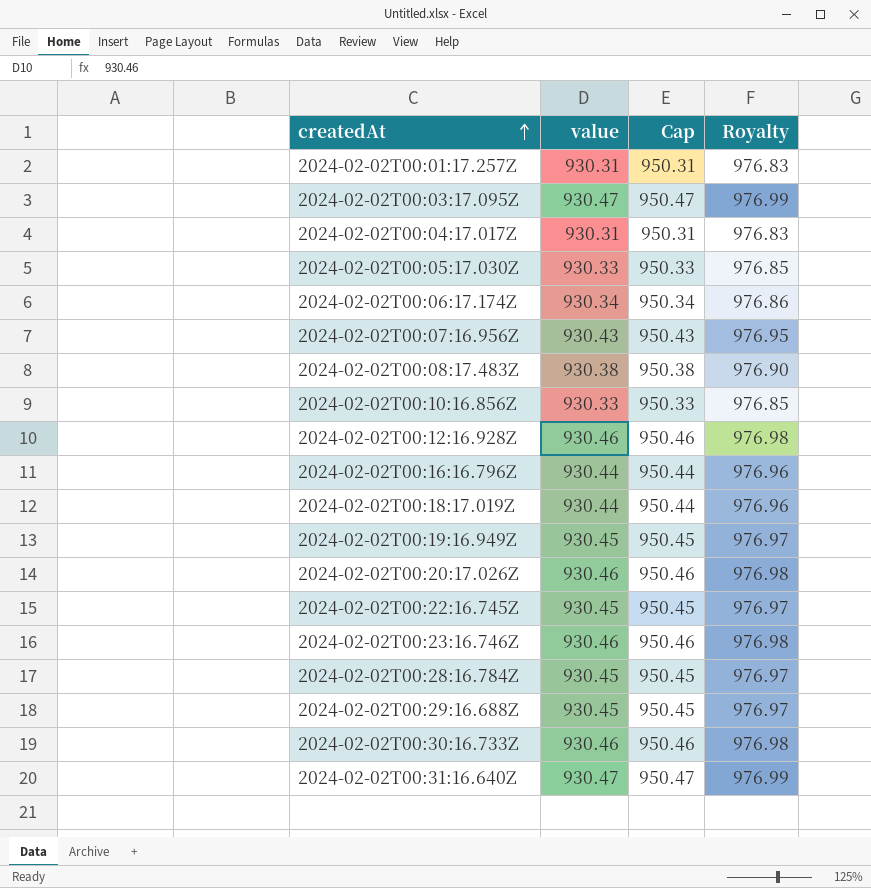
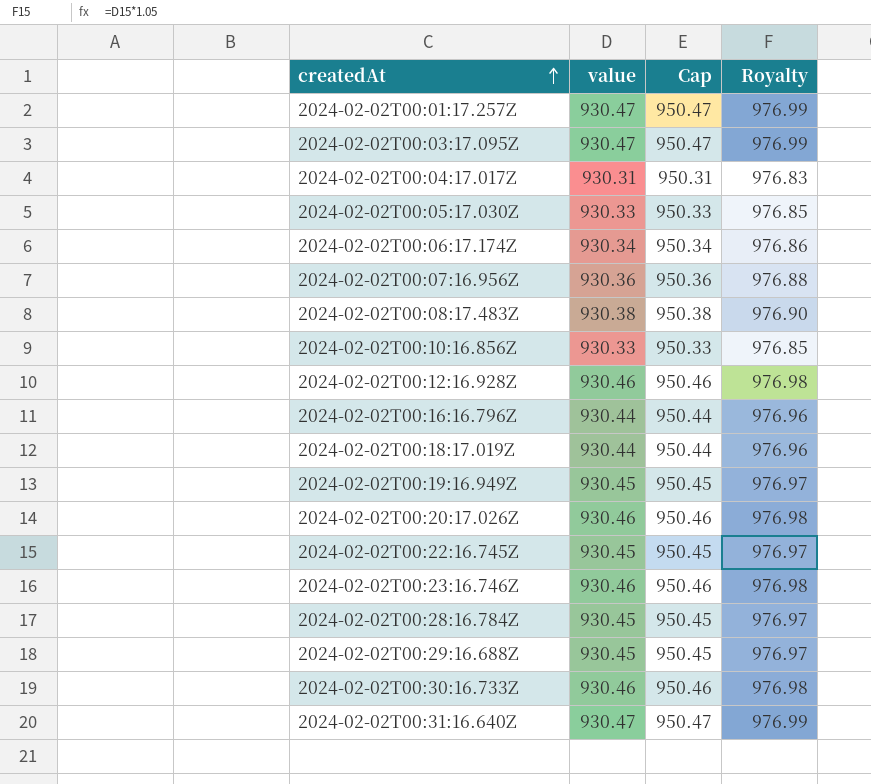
2024-02-02T00:01:17.257Z | value: 930.31 -> 930.47
2024-02-02T00:01:17.257Z | Cap: 950.31 -> 950.47
2024-02-02T00:01:17.257Z | Royalty: 976.83 -> 976.99
2024-02-02T00:07:16.956Z | value: 930.43 -> 930.36
2024-02-02T00:07:16.956Z | Cap: 950.43 -> 950.36
2024-02-02T00:07:16.956Z | Royalty: 976.95 -> 976.88

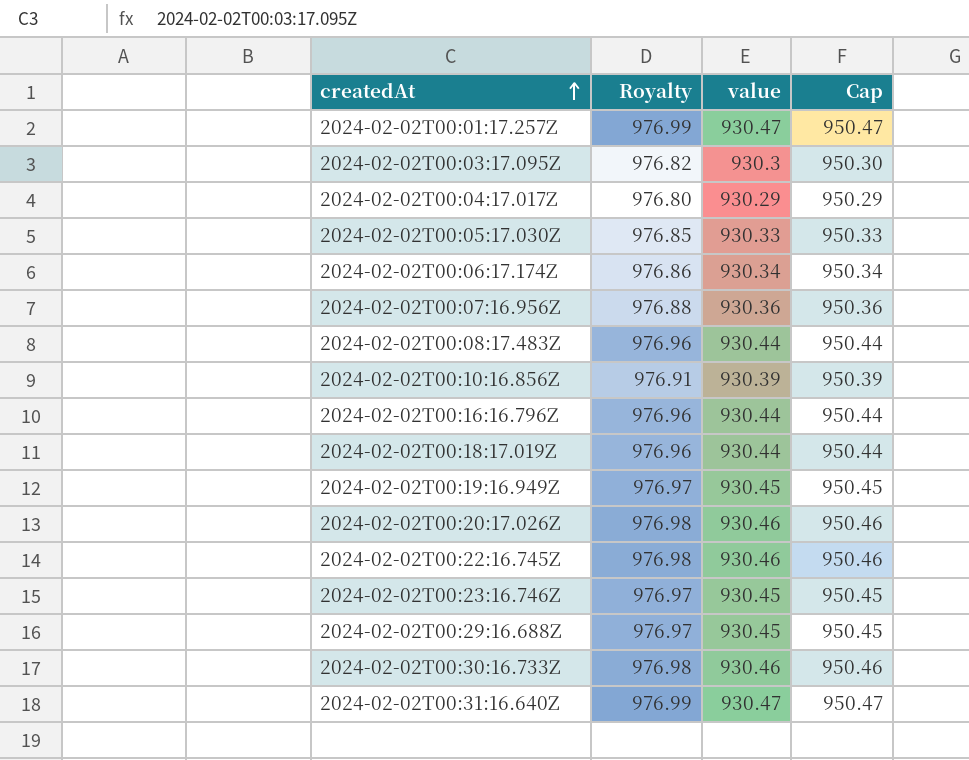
column Royalty | position: 4 -> 2
row 2024-02-02T00:12:16.928Z: 930.46 | 950.46 | 976.98 -> none
row 2024-02-02T00:28:16.784Z: 930.45 | 950.45 | 976.97 -> none
2024-02-02T00:03:17.095Z | Royalty: 976.99 -> 976.82
2024-02-02T00:03:17.095Z | value: 930.47 -> 930.3
2024-02-02T00:03:17.095Z | Cap: 950.47 -> 950.30
2024-02-02T00:04:17.017Z | Royalty: 976.83 -> 976.80
2024-02-02T00:04:17.017Z | value: 930.31 -> 930.29
2024-02-02T00:04:17.017Z | Cap: 950.31 -> 950.29
2024-02-02T00:08:17.483Z | Royalty: 976.90 -> 976.96
2024-02-02T00:08:17.483Z | value: 930.38 -> 930.44
2024-02-02T00:08:17.483Z | Cap: 950.38 -> 950.44
2024-02-02T00:10:16.856Z | Royalty: 976.85 -> 976.91
2024-02-02T00:10:16.856Z | value: 930.33 -> 930.39
2024-02-02T00:10:16.856Z | Cap: 950.33 -> 950.39
2024-02-02T00:22:16.745Z | Royalty: 976.97 -> 976.98
2024-02-02T00:22:16.745Z | value: 930.45 -> 930.46
2024-02-02T00:22:16.745Z | Cap: 950.45 -> 950.46
2024-02-02T00:23:16.746Z | Royalty: 976.98 -> 976.97
2024-02-02T00:23:16.746Z | value: 930.46 -> 930.45
2024-02-02T00:23:16.746Z | Cap: 950.46 -> 950.45

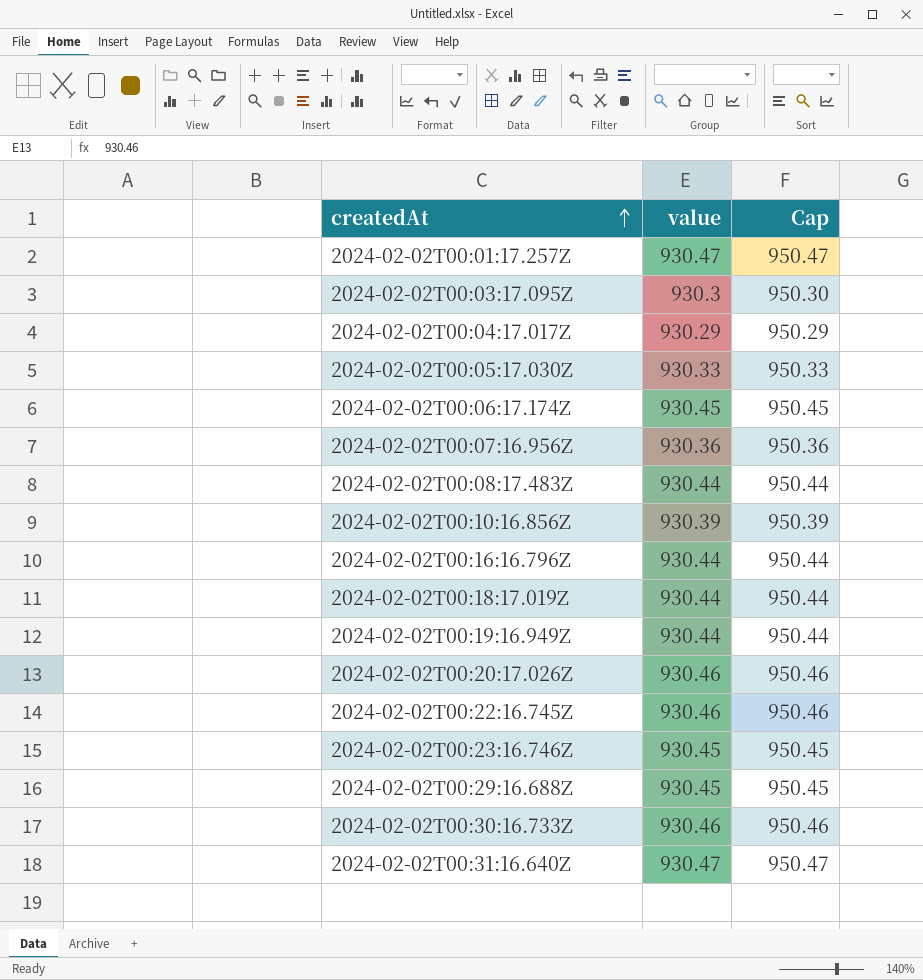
column Royalty | formula: [value] * 1.05 -> none
2024-02-02T00:06:17.174Z | value: 930.34 -> 930.45
2024-02-02T00:06:17.174Z | Cap: 950.34 -> 950.45
2024-02-02T00:19:16.949Z | value: 930.45 -> 930.44
2024-02-02T00:19:16.949Z | Cap: 950.45 -> 950.44

